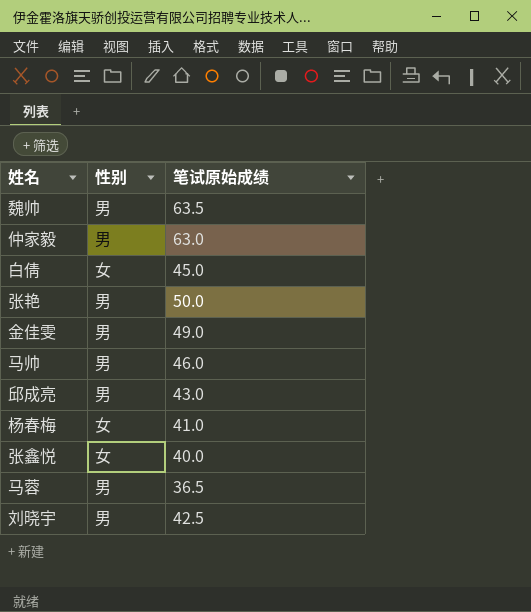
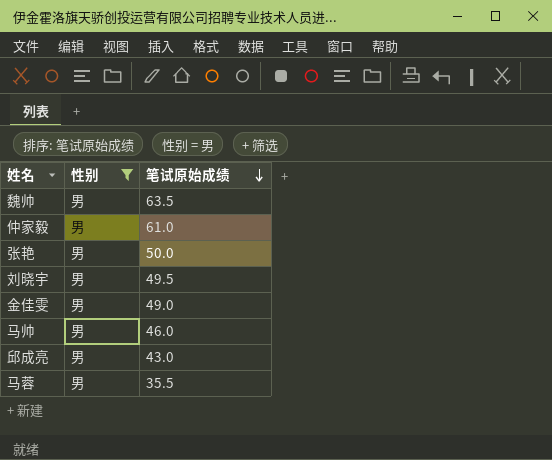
filter: none -> 性别 = 男
row order: none -> 笔试原始成绩 descending
仲家毅 | 笔试原始成绩: 63.0 -> 61.0
刘晓宇 | 笔试原始成绩: 42.5 -> 49.5
马蓉 | 笔试原始成绩: 36.5 -> 35.5

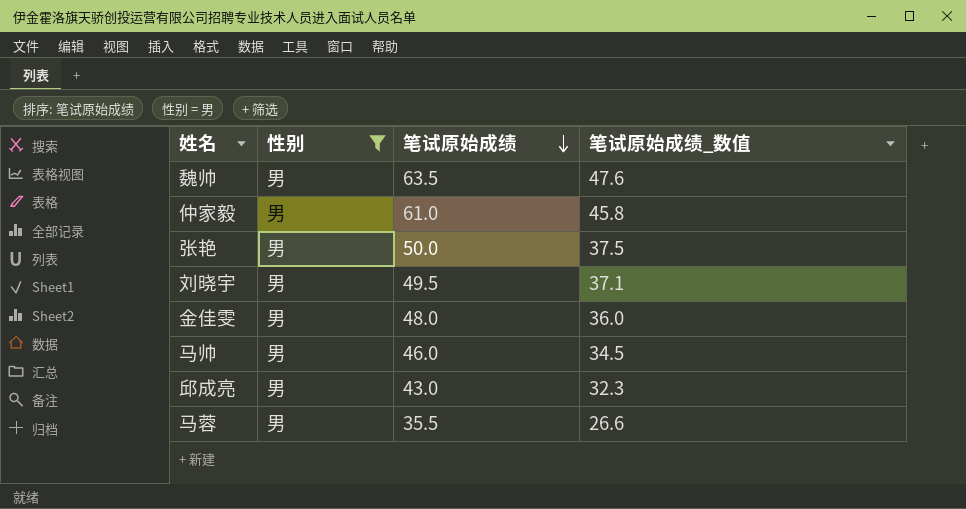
column 笔试原始成绩_数值 | formula: none -> [笔试原始成绩] * 0.75
金佳雯 | 笔试原始成绩: 49.0 -> 48.0

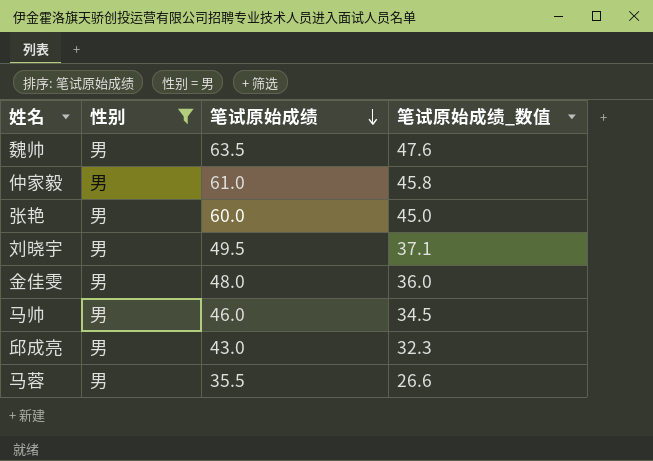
张艳 | 笔试原始成绩: 50.0 -> 60.0
张艳 | 笔试原始成绩_数值: 37.5 -> 45.0

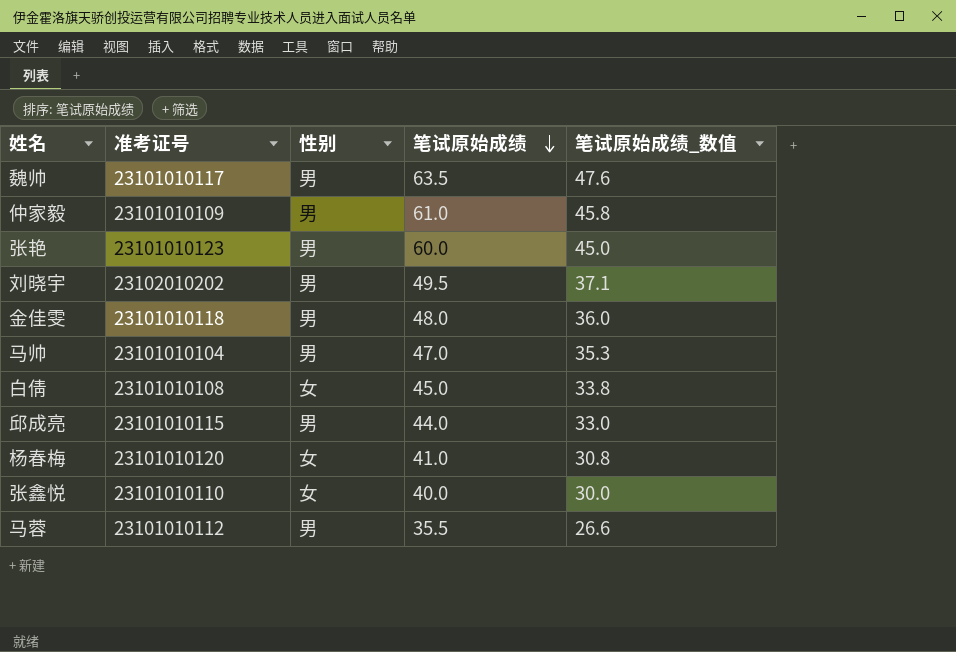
filter: 性别 = 男 -> none
column 准考证号 | position: none -> 2
马帅 | 笔试原始成绩: 46.0 -> 47.0
马帅 | 笔试原始成绩_数值: 34.5 -> 35.3
邱成亮 | 笔试原始成绩: 43.0 -> 44.0
邱成亮 | 笔试原始成绩_数值: 32.3 -> 33.0

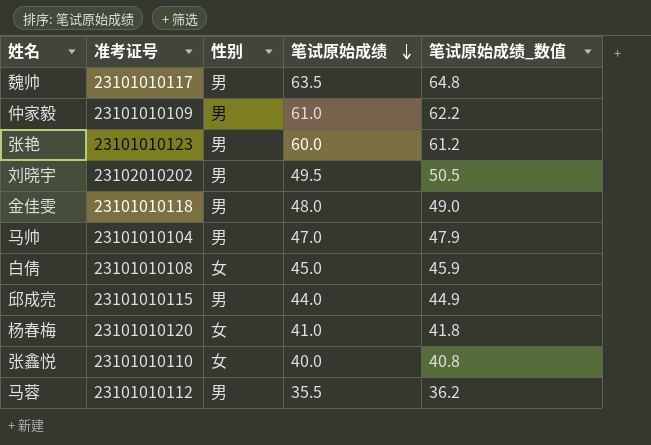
column 笔试原始成绩_数值 | formula: [笔试原始成绩] * 0.75 -> [笔试原始成绩] * 1.02

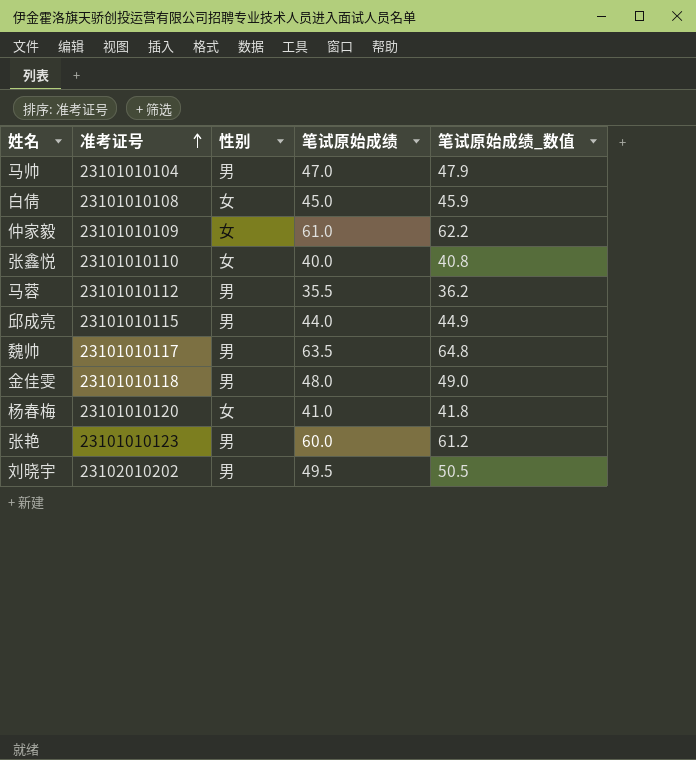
row order: 笔试原始成绩 descending -> 准考证号 ascending
仲家毅 | 性别: 男 -> 女

